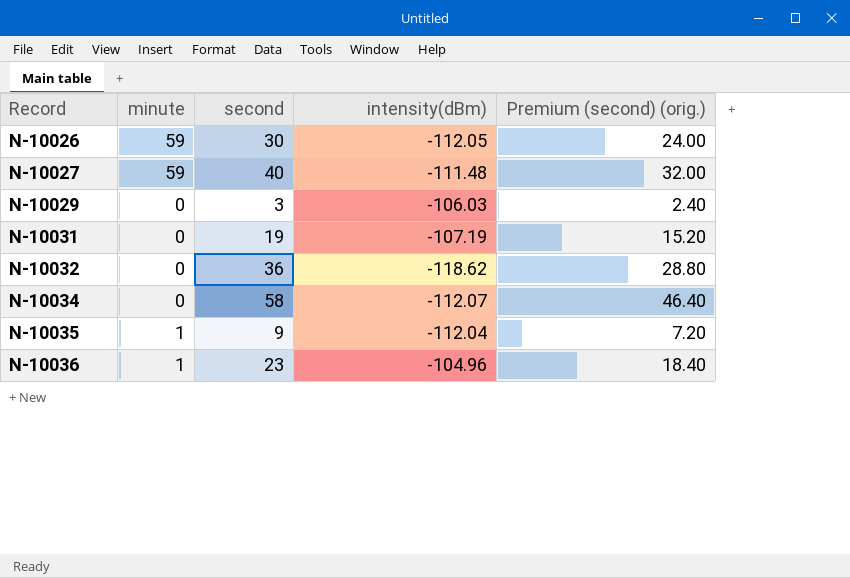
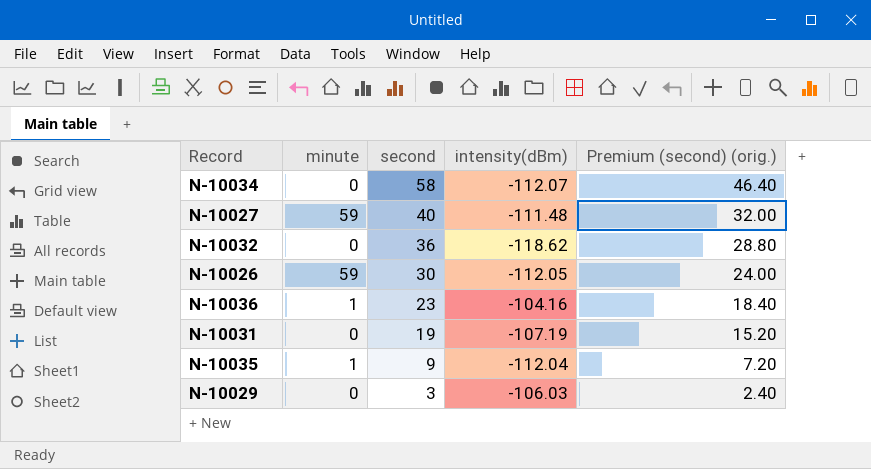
row order: Record ascending -> second descending
N-10036 | intensity(dBm): -104.96 -> -104.16

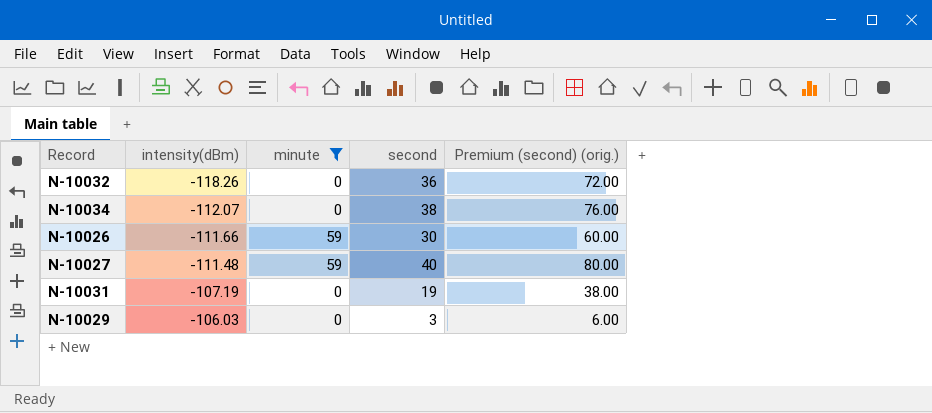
filter: none -> minute != 1
row order: second descending -> intensity(dBm) ascending
column intensity(dBm) | position: 4 -> 2
column Premium (second) (orig.) | formula: [second] * 0.8 -> [second] * 2
N-10032 | intensity(dBm): -118.62 -> -118.26
N-10034 | second: 58 -> 38
N-10026 | intensity(dBm): -112.05 -> -111.66

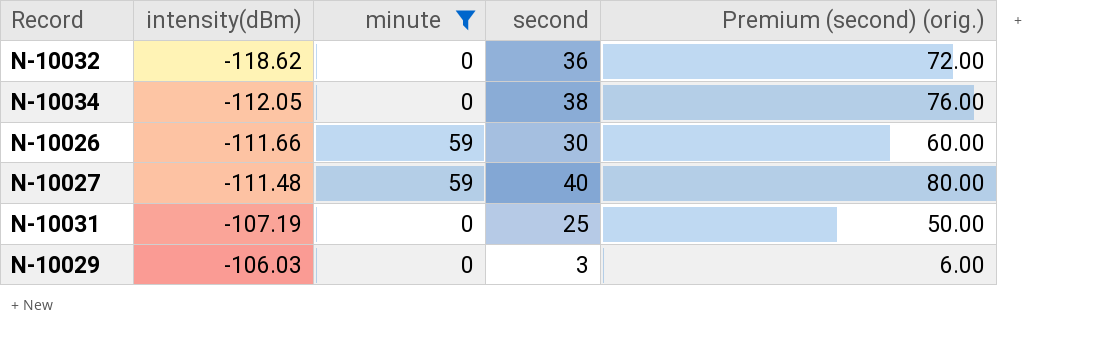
N-10032 | intensity(dBm): -118.26 -> -118.62
N-10034 | intensity(dBm): -112.07 -> -112.05
N-10031 | second: 19 -> 25
N-10031 | Premium (second) (orig.): 38.00 -> 50.00

